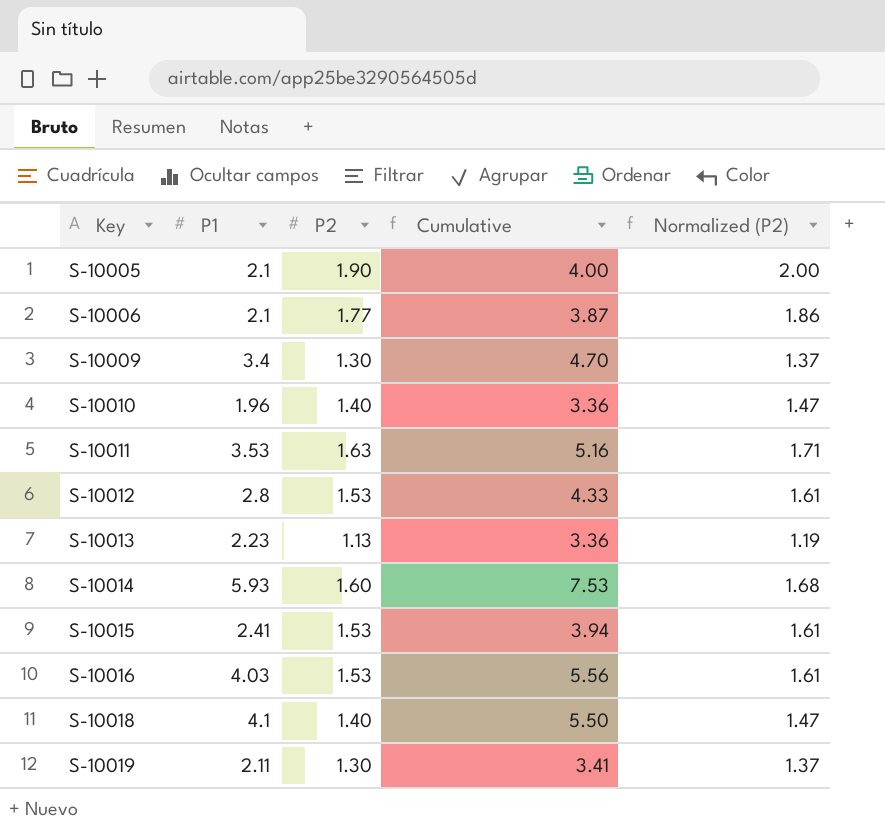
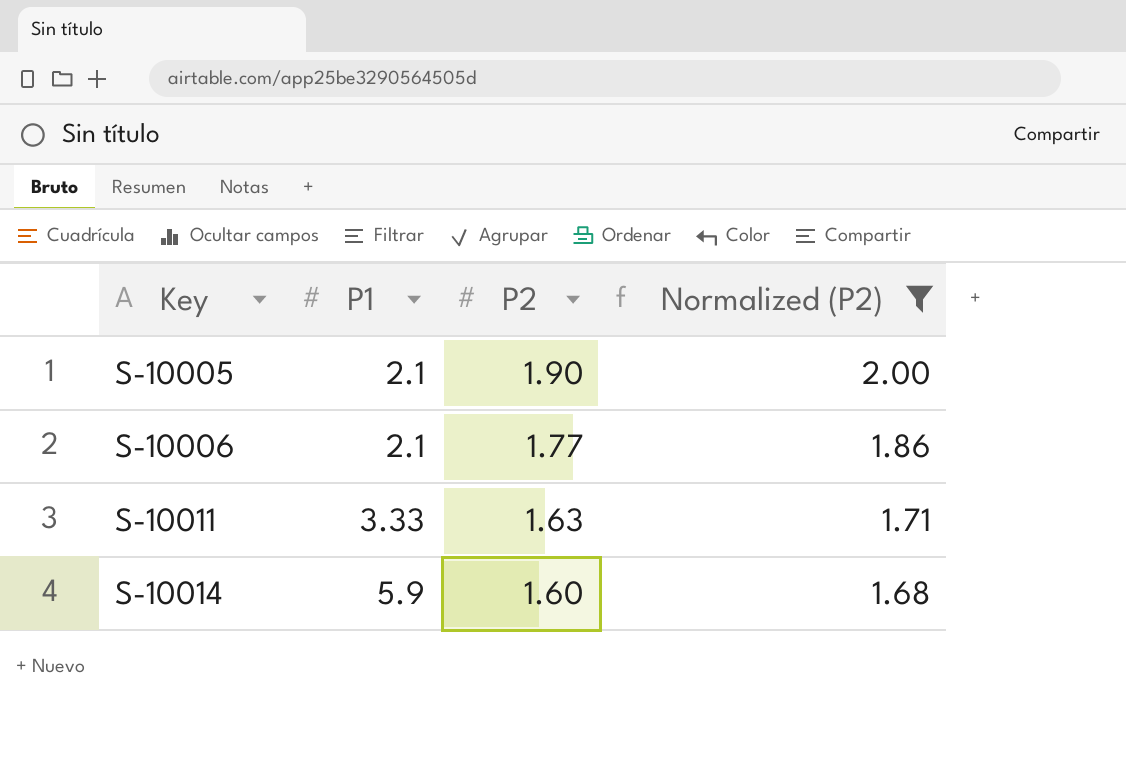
filter: none -> Normalized (P2) >= 1.68
column Cumulative | formula: [P1] + [P2] -> none
S-10011 | P1: 3.53 -> 3.33
S-10014 | P1: 5.93 -> 5.9

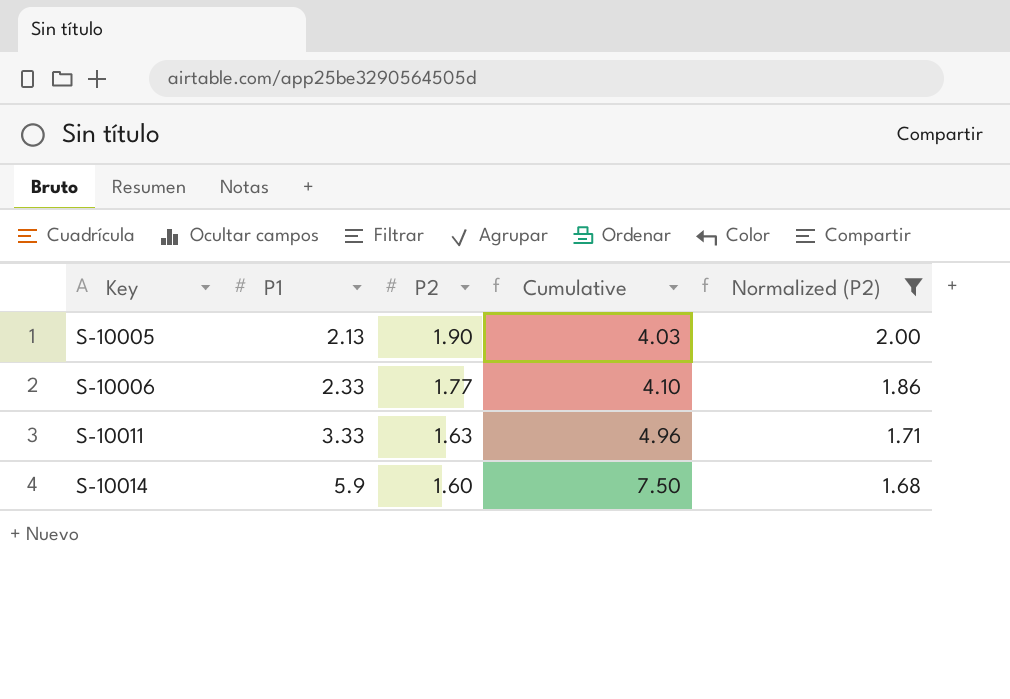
column Cumulative | formula: none -> [P1] + [P2]
S-10005 | P1: 2.1 -> 2.13
S-10006 | P1: 2.1 -> 2.33

